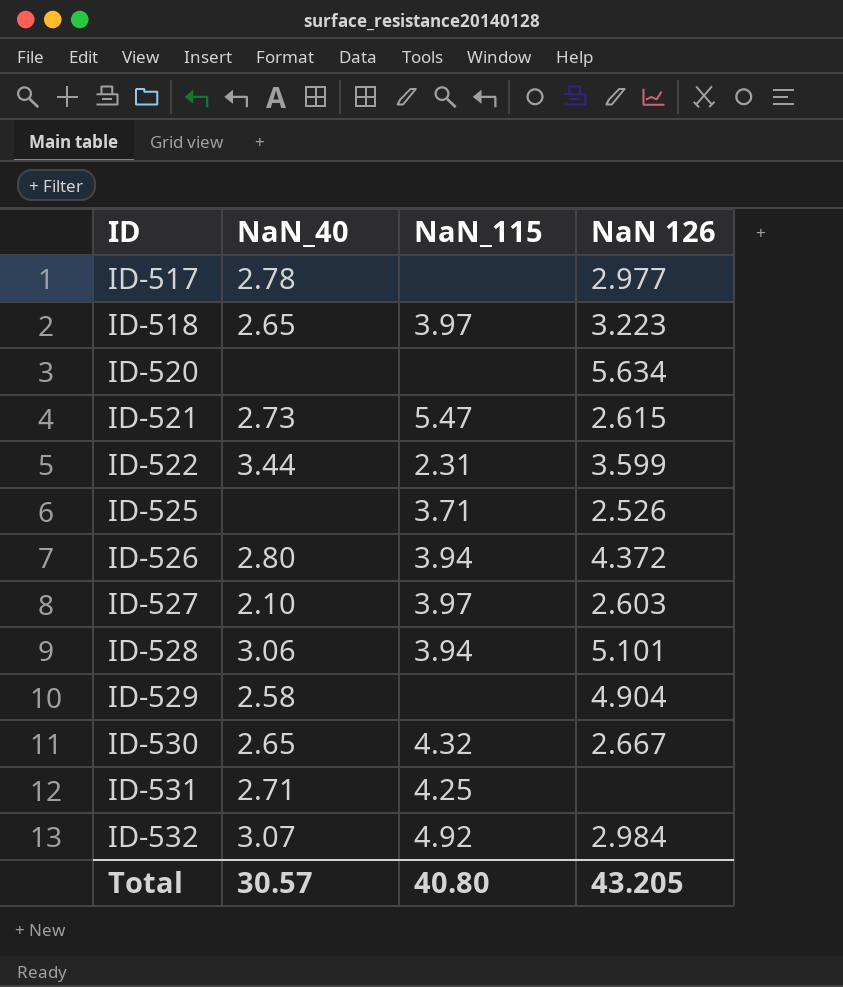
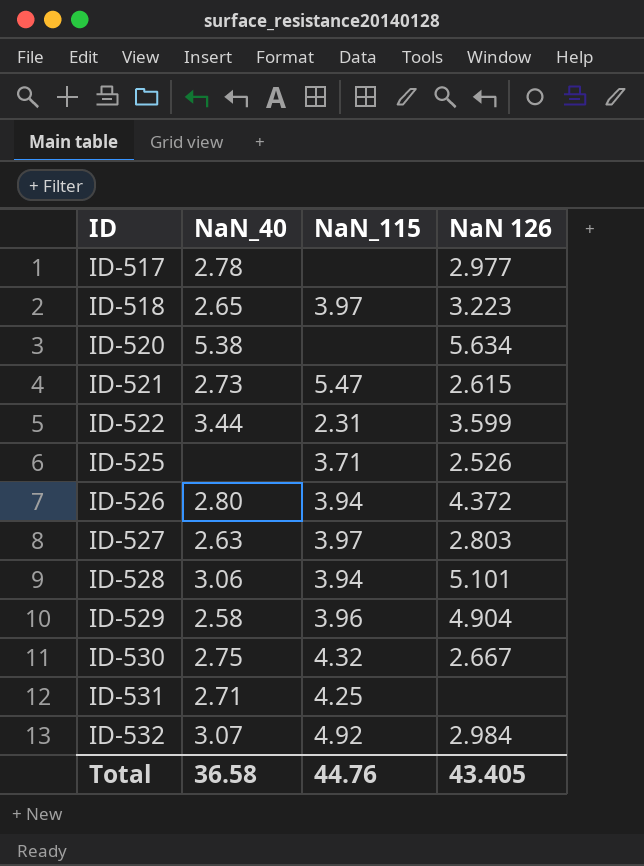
ID-520 | NaN_40: none -> 5.38
ID-527 | NaN_40: 2.10 -> 2.63
ID-527 | NaN 126: 2.603 -> 2.803
ID-529 | NaN_115: none -> 3.96
ID-530 | NaN_40: 2.65 -> 2.75
Total | NaN_40: 30.57 -> 36.58
Total | NaN_115: 40.80 -> 44.76
Total | NaN 126: 43.205 -> 43.405

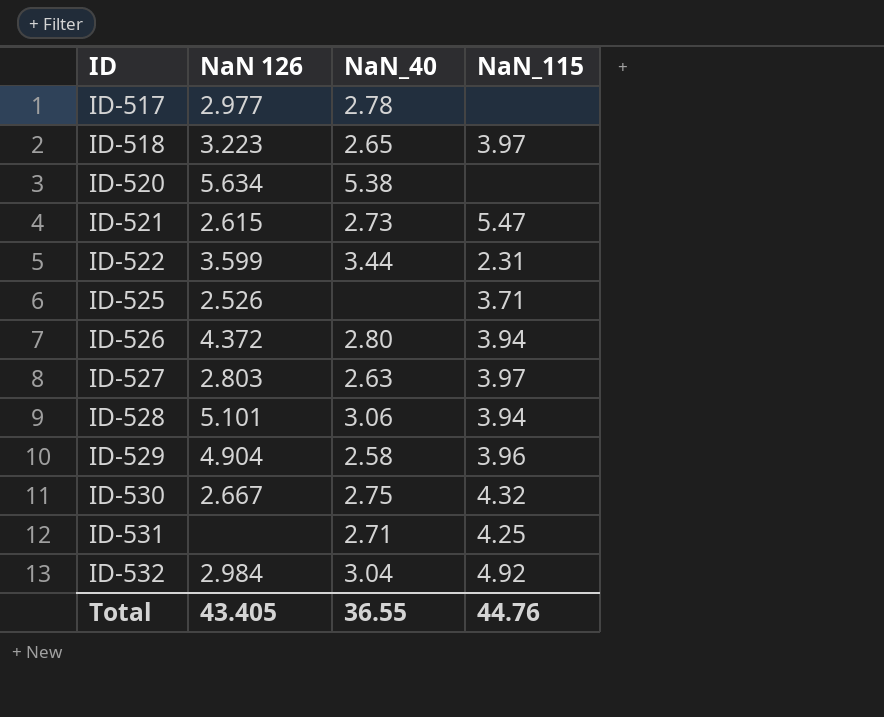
column NaN 126 | position: 4 -> 2
ID-532 | NaN_40: 3.07 -> 3.04
Total | NaN_40: 36.58 -> 36.55

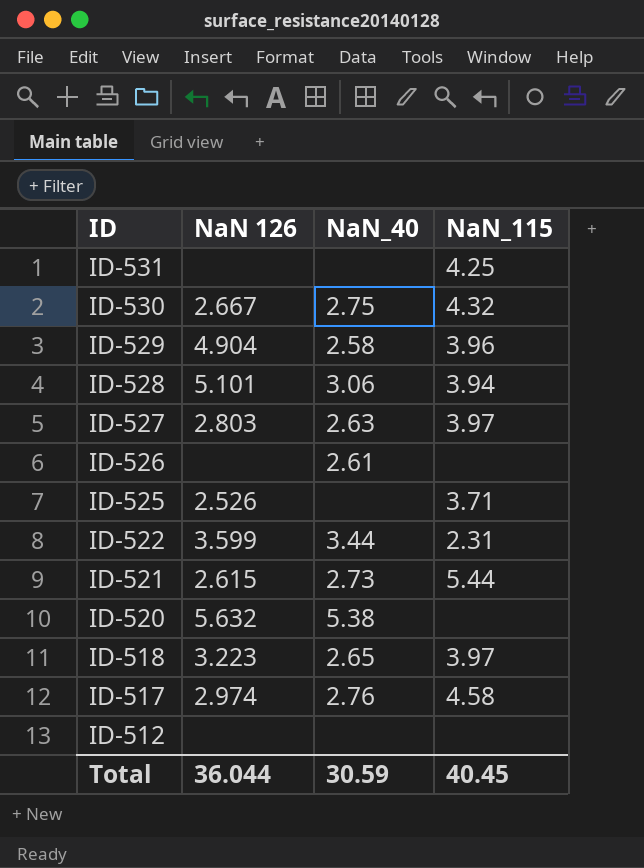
row order: ID ascending -> ID descending
row ID-532: 2.984 | 3.04 | 4.92 -> none
ID-531 | NaN_40: 2.71 -> none
ID-526 | NaN 126: 4.372 -> none
ID-526 | NaN_40: 2.80 -> 2.61
ID-526 | NaN_115: 3.94 -> none
ID-521 | NaN_115: 5.47 -> 5.44
ID-520 | NaN 126: 5.634 -> 5.632
ID-517 | NaN 126: 2.977 -> 2.974
ID-517 | NaN_40: 2.78 -> 2.76
ID-517 | NaN_115: none -> 4.58
row ID-512: none -> none | none | none
Total | NaN 126: 43.405 -> 36.044
Total | NaN_40: 36.55 -> 30.59
Total | NaN_115: 44.76 -> 40.45

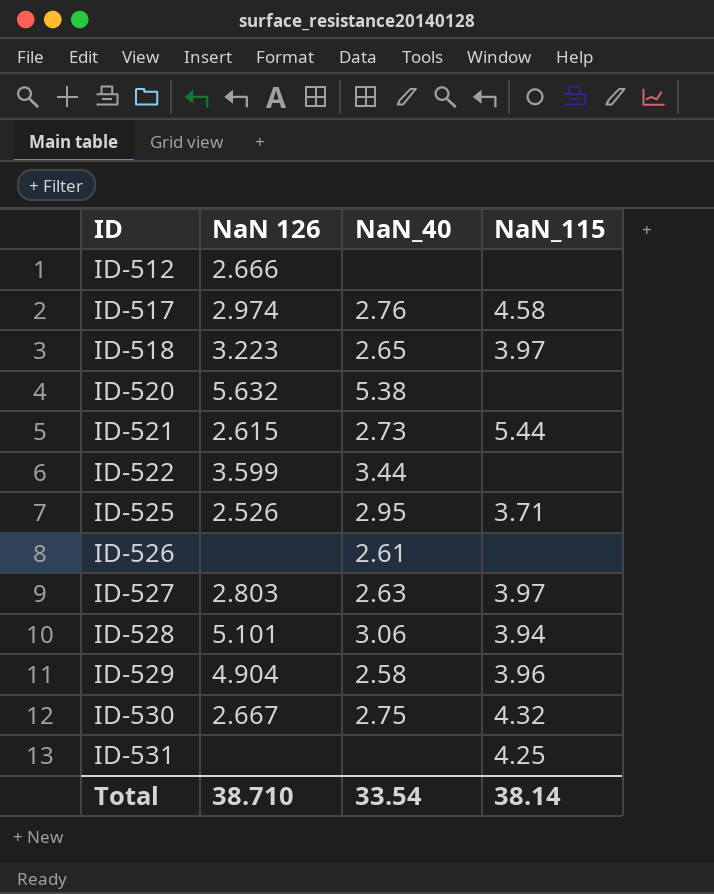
row order: ID descending -> ID ascending
ID-512 | NaN 126: none -> 2.666
ID-522 | NaN_115: 2.31 -> none
ID-525 | NaN_40: none -> 2.95
Total | NaN 126: 36.044 -> 38.710
Total | NaN_40: 30.59 -> 33.54
Total | NaN_115: 40.45 -> 38.14

